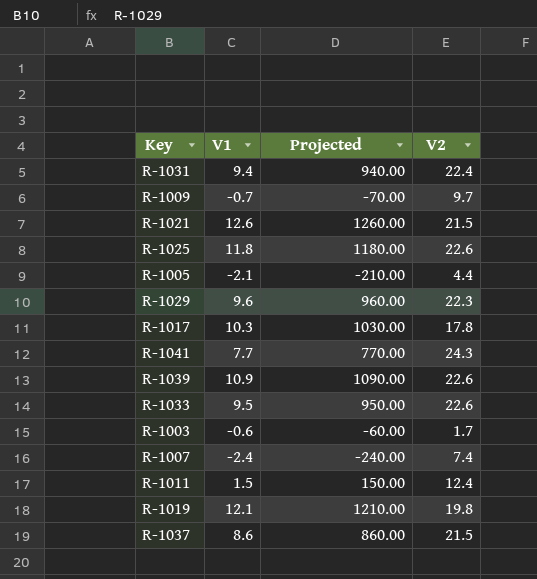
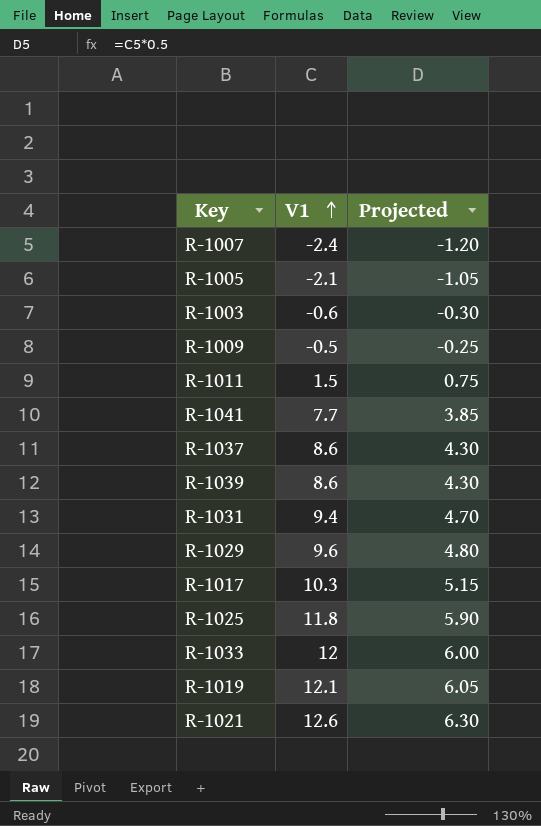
row order: none -> V1 ascending
column V2 | position: 4 -> none
column Projected | formula: [V1] * 100 -> [V1] * 0.5
R-1009 | V1: -0.7 -> -0.5
R-1039 | V1: 10.9 -> 8.6
R-1033 | V1: 9.5 -> 12

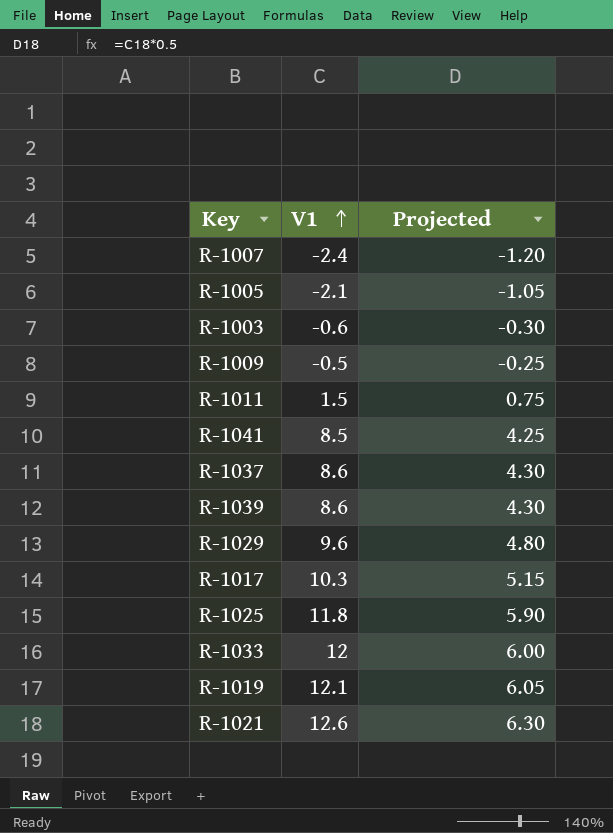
row R-1031: 9.4 | 4.70 -> none
R-1041 | V1: 7.7 -> 8.5
R-1041 | Projected: 3.85 -> 4.25

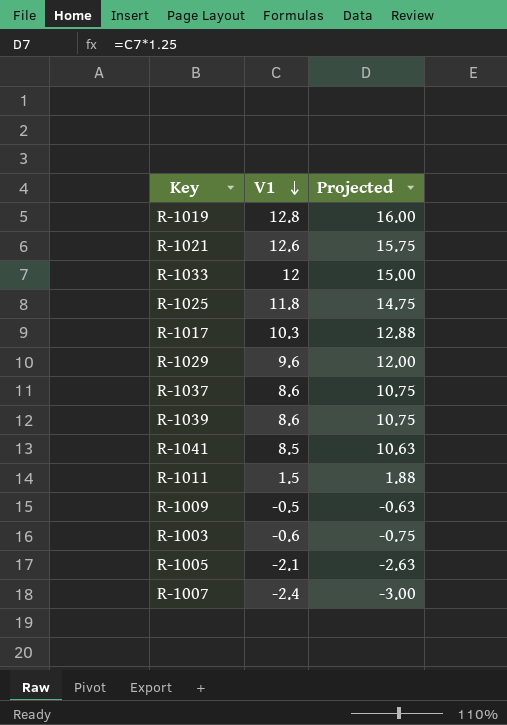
row order: V1 ascending -> V1 descending
column Projected | formula: [V1] * 0.5 -> [V1] * 1.25
R-1019 | V1: 12.1 -> 12.8

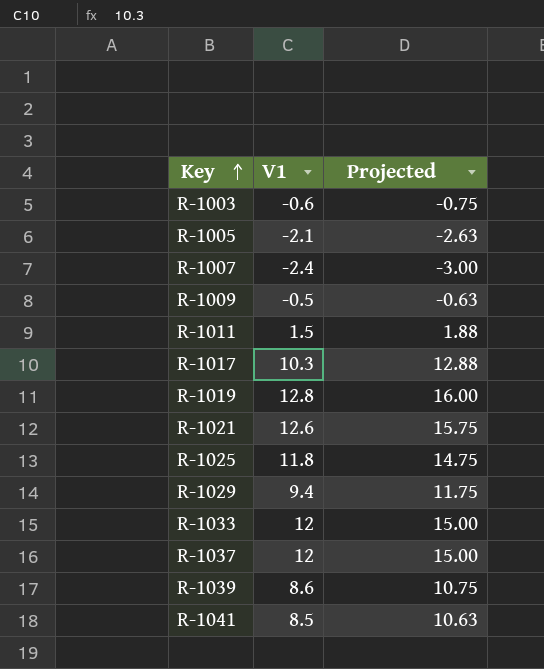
row order: V1 descending -> Key ascending
R-1029 | V1: 9.6 -> 9.4
R-1029 | Projected: 12.00 -> 11.75
R-1037 | V1: 8.6 -> 12
R-1037 | Projected: 10.75 -> 15.00

